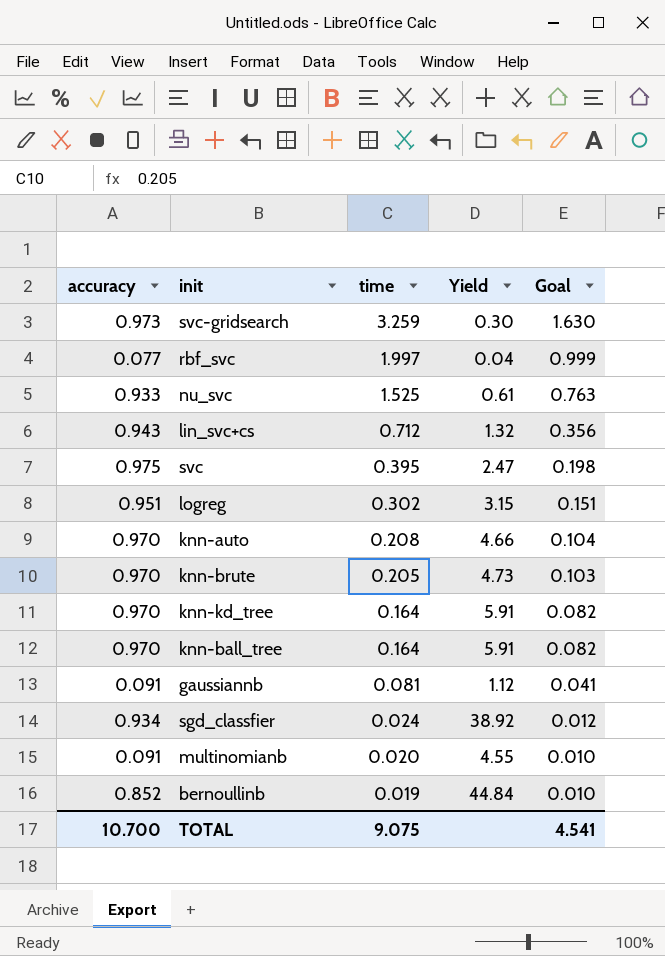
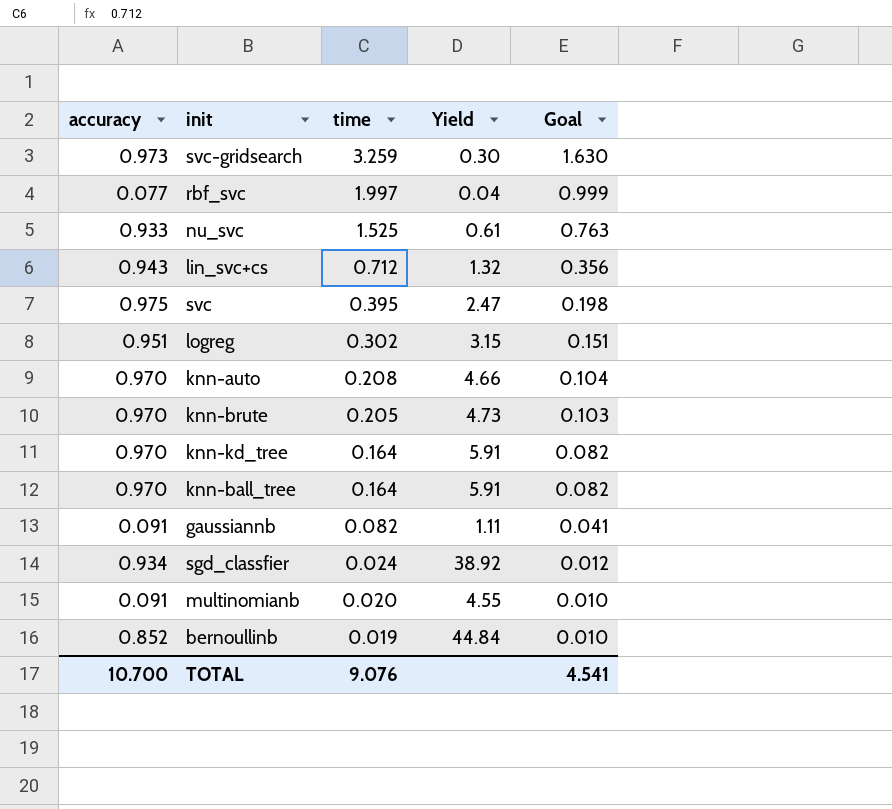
gaussiannb | time: 0.081 -> 0.082
gaussiannb | Yield: 1.12 -> 1.11
TOTAL | time: 9.075 -> 9.076

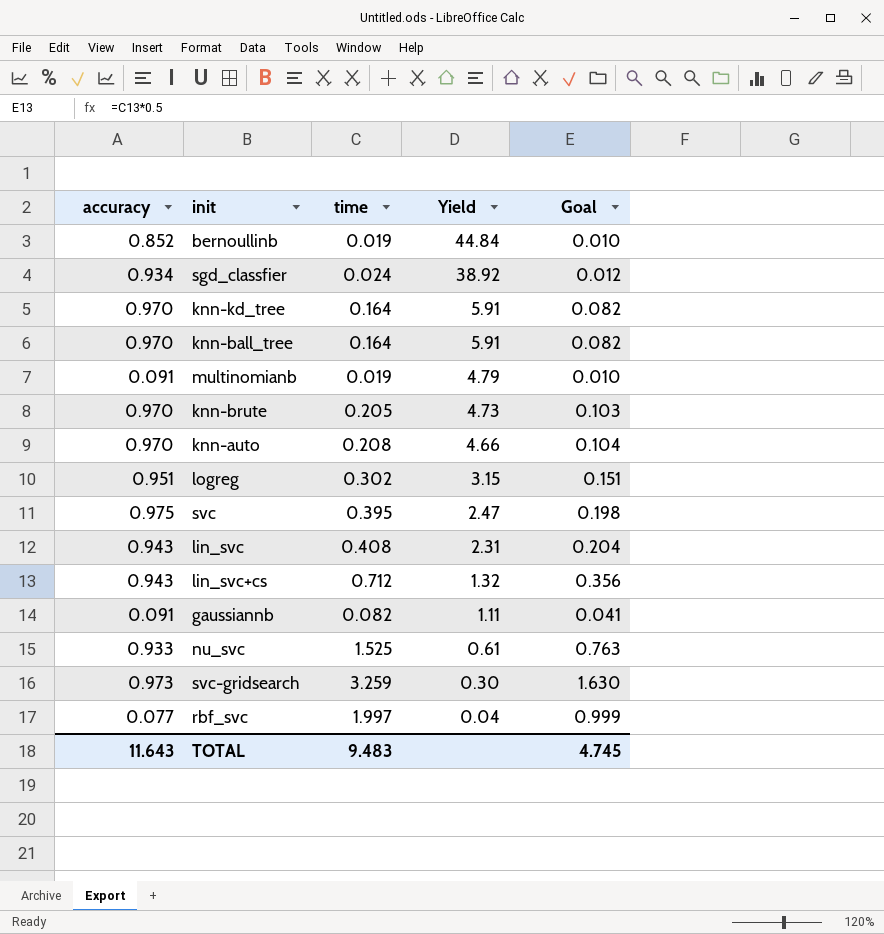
row order: time descending -> Yield descending
multinomianb | time: 0.020 -> 0.019
multinomianb | Yield: 4.55 -> 4.79
row lin_svc: none -> 0.943 | 0.408 | 2.31 | 0.204
TOTAL | accuracy: 10.700 -> 11.643
TOTAL | time: 9.076 -> 9.483
TOTAL | Goal: 4.541 -> 4.745

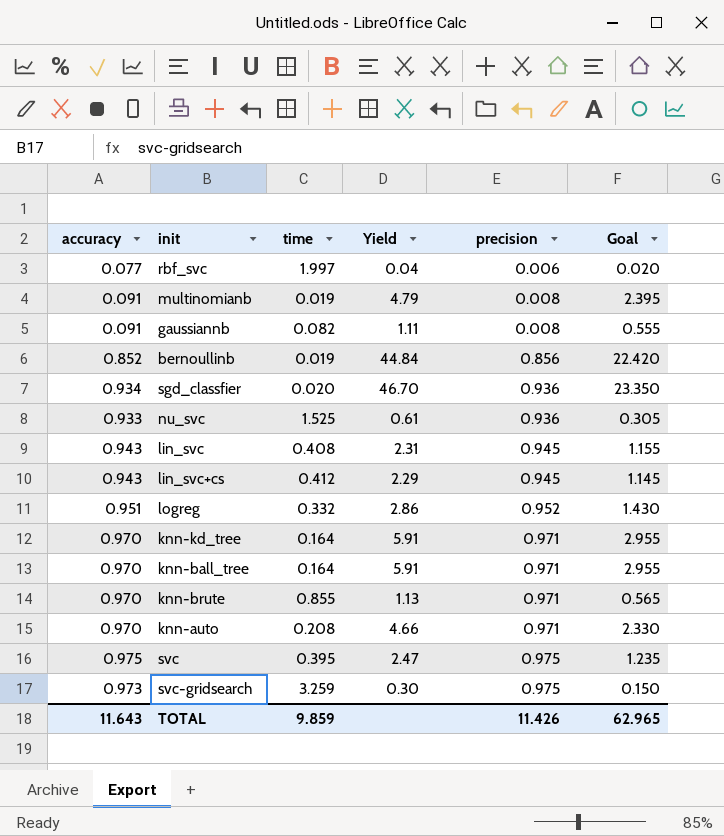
row order: Yield descending -> precision ascending
column precision | position: none -> 5
column Goal | formula: [time] * 0.5 -> [Yield] * 0.5
sgd_classfier | time: 0.024 -> 0.020
sgd_classfier | Yield: 38.92 -> 46.70
lin_svc+cs | time: 0.712 -> 0.412
lin_svc+cs | Yield: 1.32 -> 2.29
logreg | time: 0.302 -> 0.332
logreg | Yield: 3.15 -> 2.86
knn-brute | time: 0.205 -> 0.855
knn-brute | Yield: 4.73 -> 1.13
TOTAL | time: 9.483 -> 9.859
TOTAL | Goal: 4.745 -> 62.965

